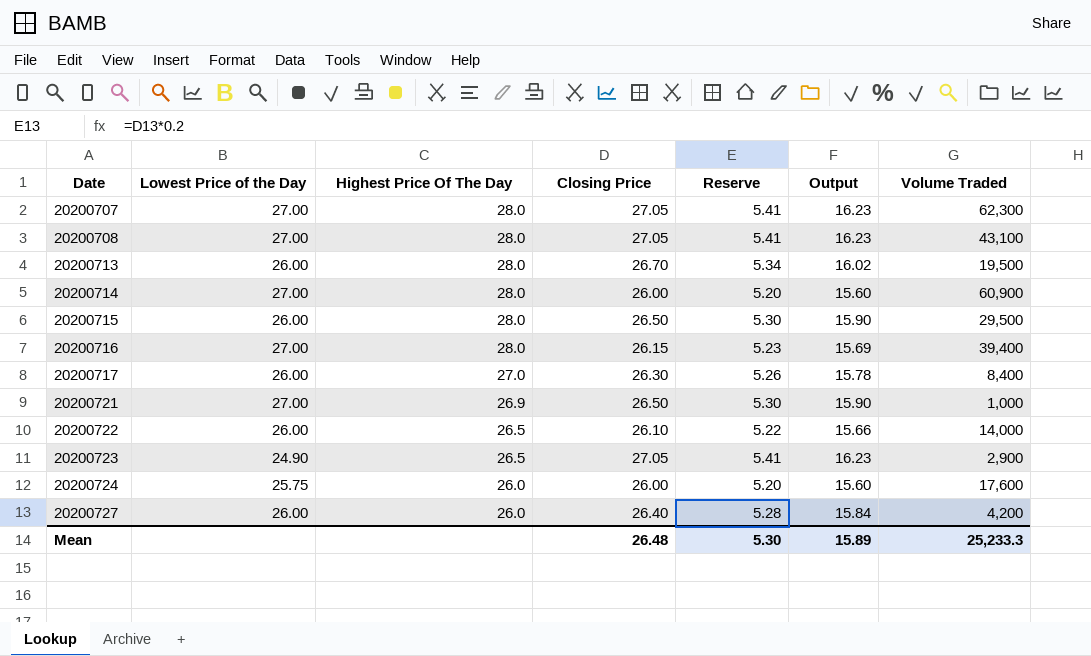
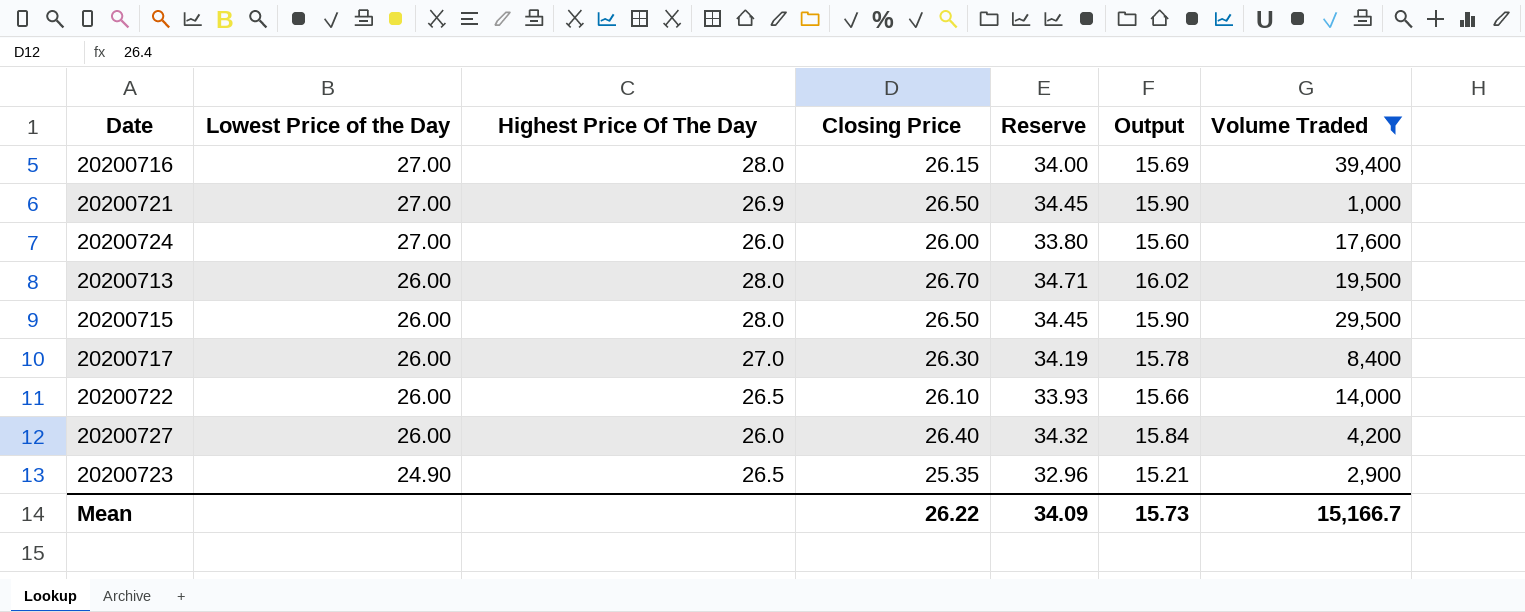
filter: none -> Volume Traded <= 39,400
row order: Date ascending -> Lowest Price of the Day descending
column Reserve | formula: [Closing Price] * 0.2 -> [Closing Price] * 1.3
20200724 | Lowest Price of the Day: 25.75 -> 27.00
20200723 | Closing Price: 27.05 -> 25.35
20200723 | Output: 16.23 -> 15.21
Mean | Closing Price: 26.48 -> 26.22
Mean | Reserve: 5.30 -> 34.09
Mean | Output: 15.89 -> 15.73
Mean | Volume Traded: 25,233.3 -> 15,166.7

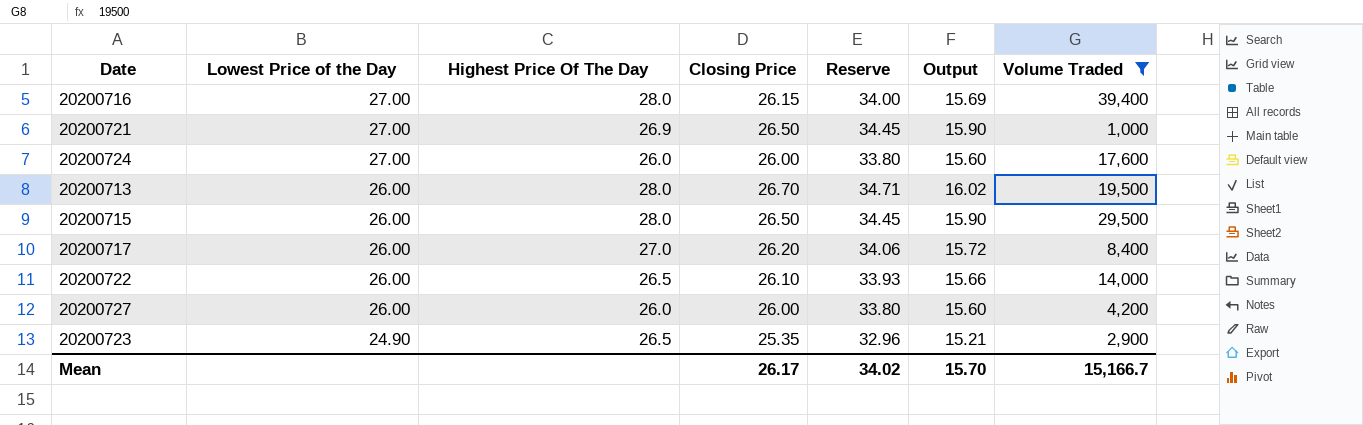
20200717 | Closing Price: 26.30 -> 26.20
20200717 | Reserve: 34.19 -> 34.06
20200717 | Output: 15.78 -> 15.72
20200727 | Closing Price: 26.40 -> 26.00
20200727 | Reserve: 34.32 -> 33.80
20200727 | Output: 15.84 -> 15.60
Mean | Closing Price: 26.22 -> 26.17
Mean | Reserve: 34.09 -> 34.02
Mean | Output: 15.73 -> 15.70

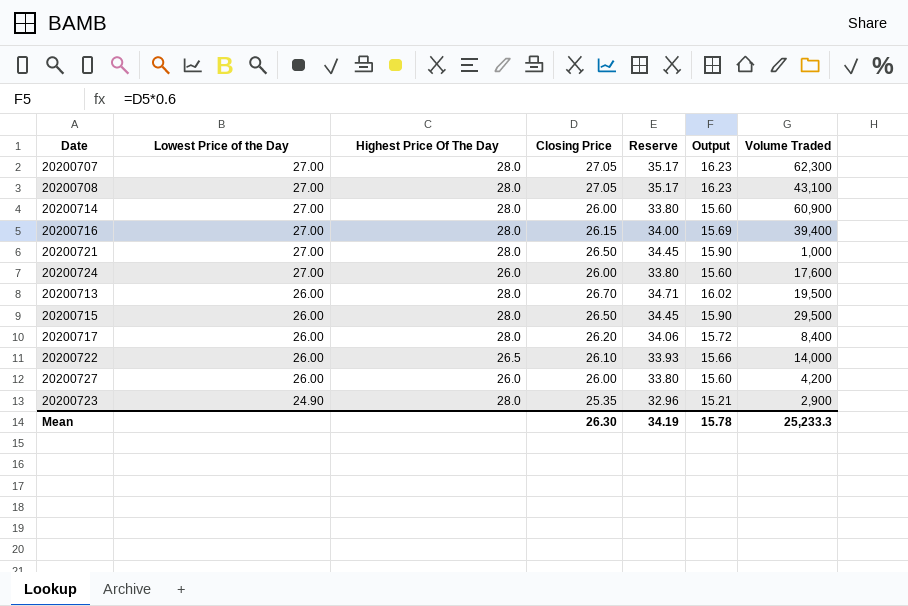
filter: Volume Traded <= 39,400 -> none
20200721 | Highest Price Of The Day: 26.9 -> 28.0
20200717 | Highest Price Of The Day: 27.0 -> 28.0
20200723 | Highest Price Of The Day: 26.5 -> 28.0
Mean | Closing Price: 26.17 -> 26.30
Mean | Reserve: 34.02 -> 34.19
Mean | Output: 15.70 -> 15.78
Mean | Volume Traded: 15,166.7 -> 25,233.3

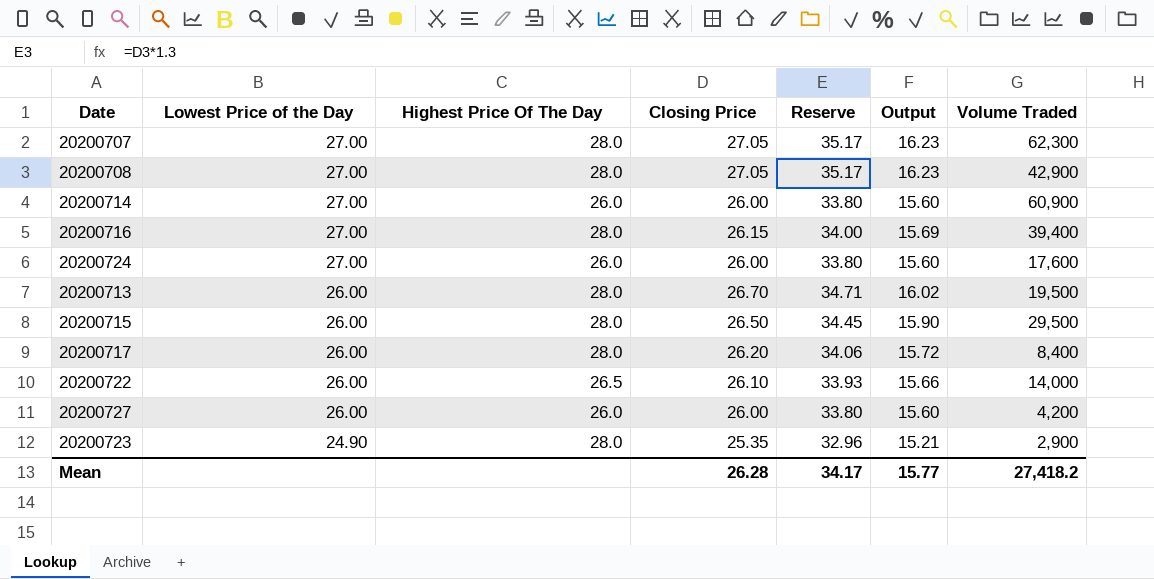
row 20200721: 27.00 | 28.0 | 26.50 | 34.45 | 15.90 | 1,000 -> none
20200708 | Volume Traded: 43,100 -> 42,900
20200714 | Highest Price Of The Day: 28.0 -> 26.0
Mean | Closing Price: 26.30 -> 26.28
Mean | Reserve: 34.19 -> 34.17
Mean | Output: 15.78 -> 15.77
Mean | Volume Traded: 25,233.3 -> 27,418.2

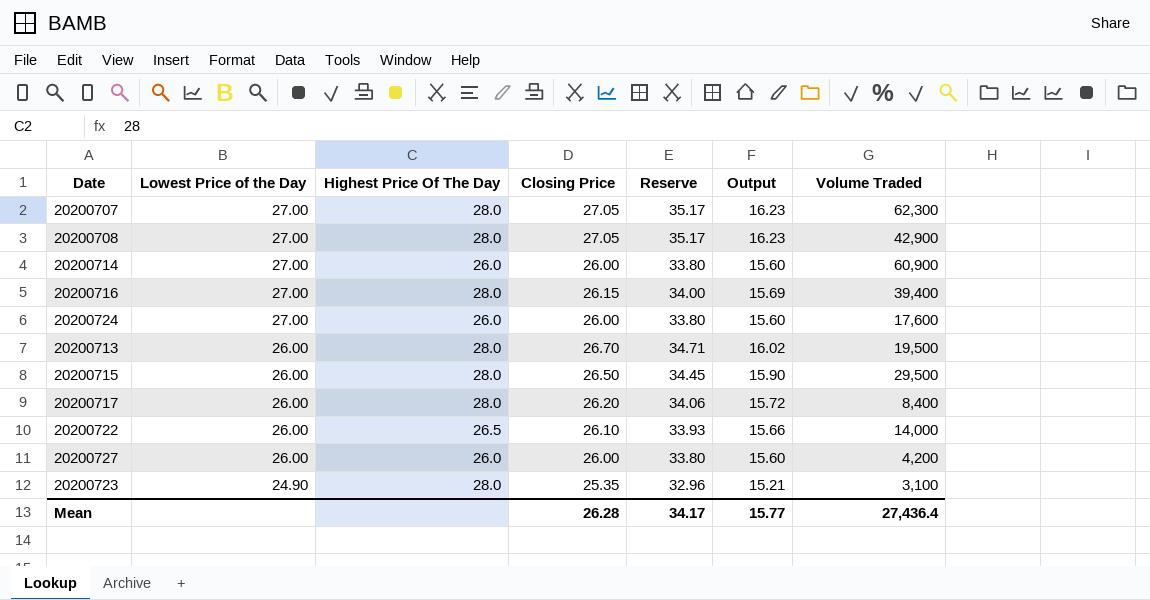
20200723 | Volume Traded: 2,900 -> 3,100
Mean | Volume Traded: 27,418.2 -> 27,436.4

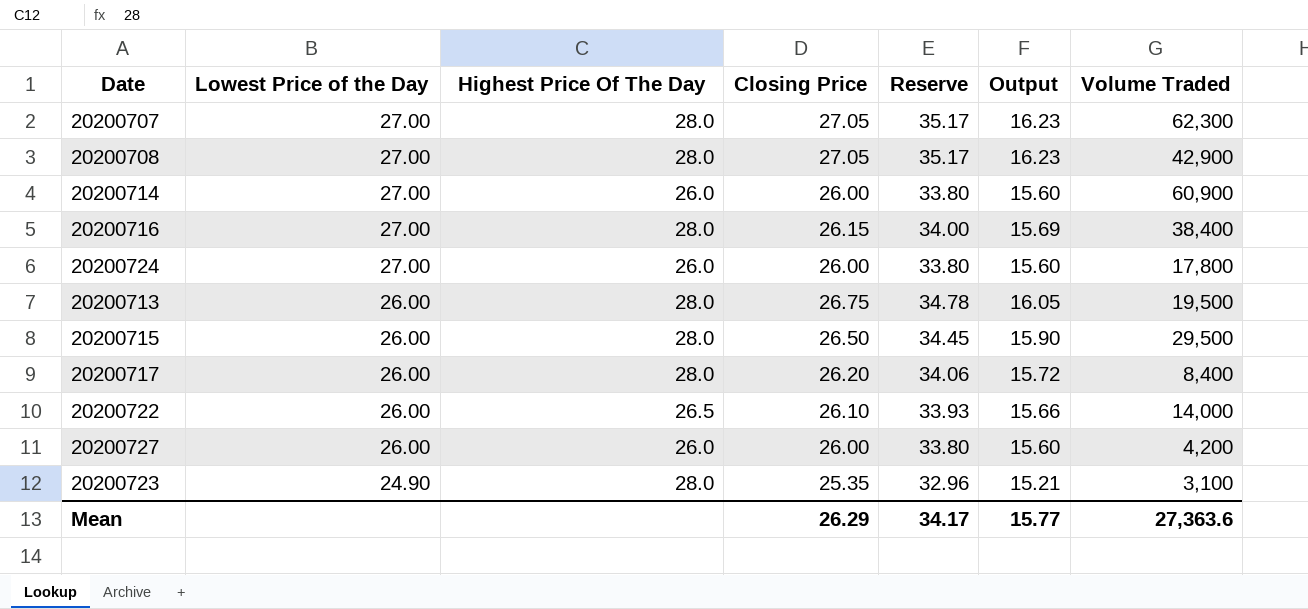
20200716 | Volume Traded: 39,400 -> 38,400
20200724 | Volume Traded: 17,600 -> 17,800
20200713 | Closing Price: 26.70 -> 26.75
20200713 | Reserve: 34.71 -> 34.78
20200713 | Output: 16.02 -> 16.05
Mean | Closing Price: 26.28 -> 26.29
Mean | Volume Traded: 27,436.4 -> 27,363.6

